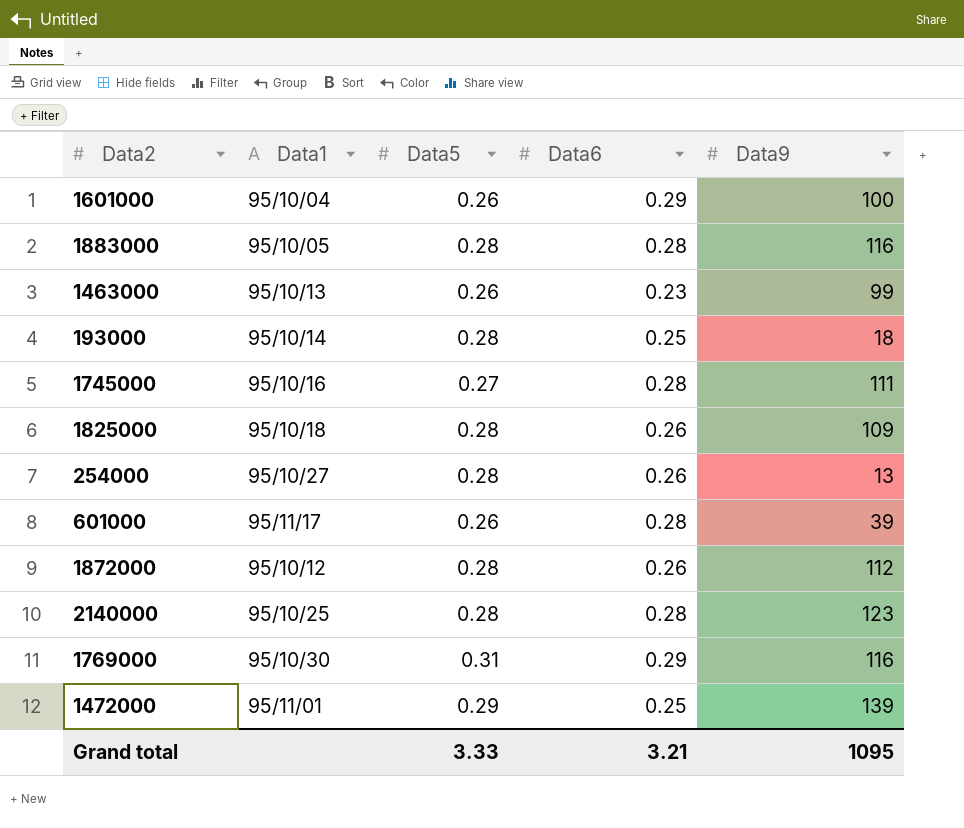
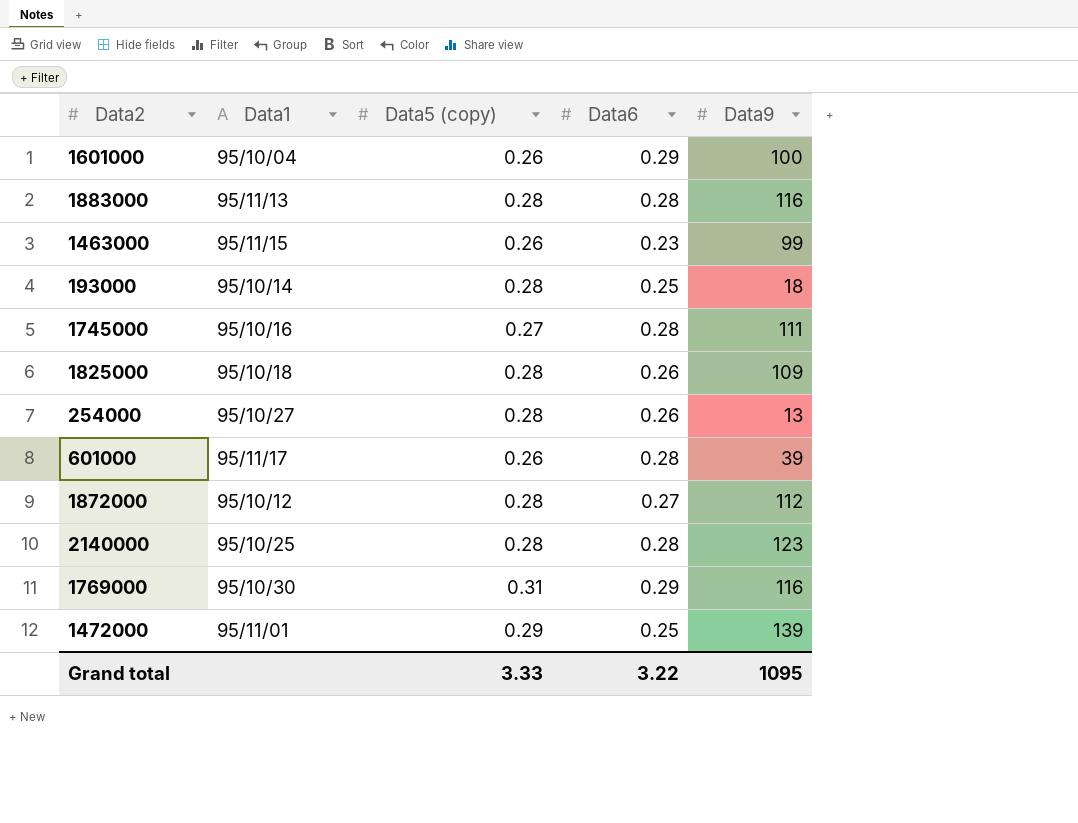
column name: Data5 -> Data5 (copy)
1883000 | Data1: 95/10/05 -> 95/11/13
1463000 | Data1: 95/10/13 -> 95/11/15
1872000 | Data6: 0.26 -> 0.27
Grand total | Data6: 3.21 -> 3.22

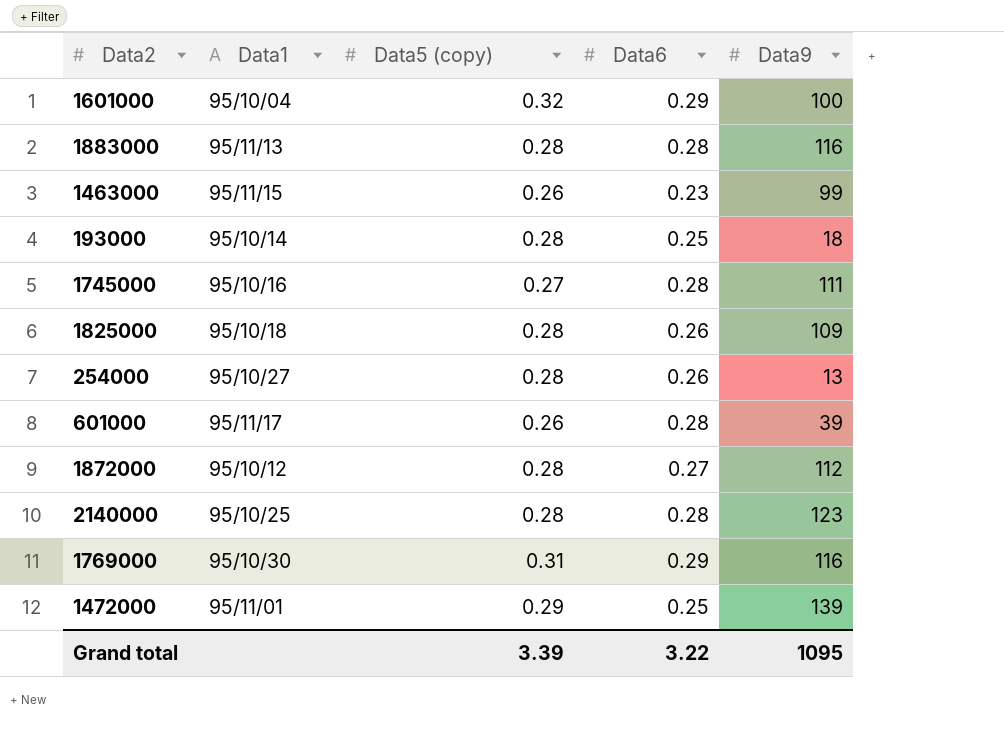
1601000 | Data5 (copy): 0.26 -> 0.32
Grand total | Data5 (copy): 3.33 -> 3.39

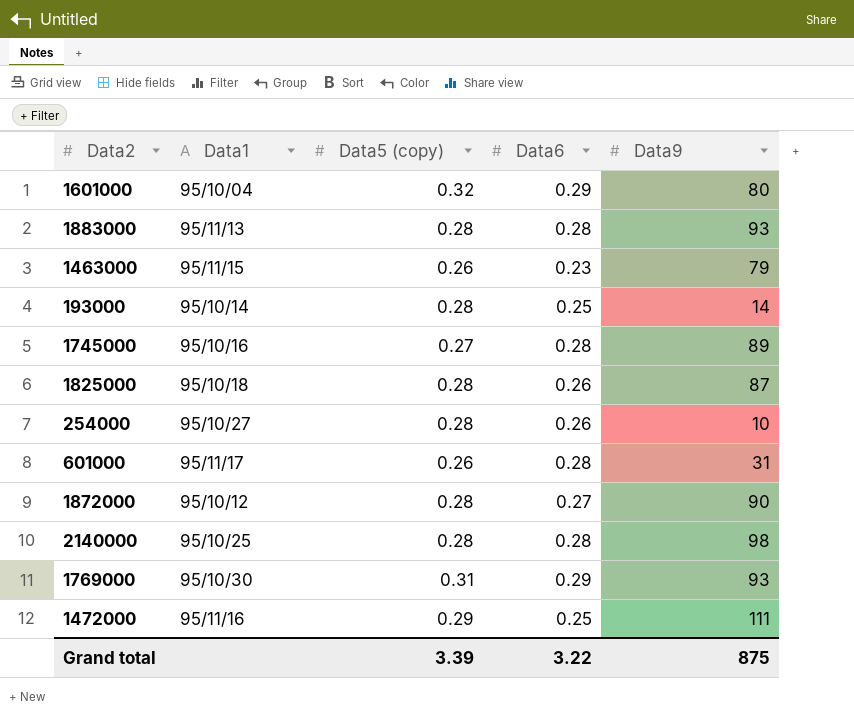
1601000 | Data9: 100 -> 80
1883000 | Data9: 116 -> 93
1463000 | Data9: 99 -> 79
193000 | Data9: 18 -> 14
1745000 | Data9: 111 -> 89
1825000 | Data9: 109 -> 87
254000 | Data9: 13 -> 10
601000 | Data9: 39 -> 31
1872000 | Data9: 112 -> 90
2140000 | Data9: 123 -> 98
1769000 | Data9: 116 -> 93
1472000 | Data1: 95/11/01 -> 95/11/16
1472000 | Data9: 139 -> 111
Grand total | Data9: 1095 -> 875

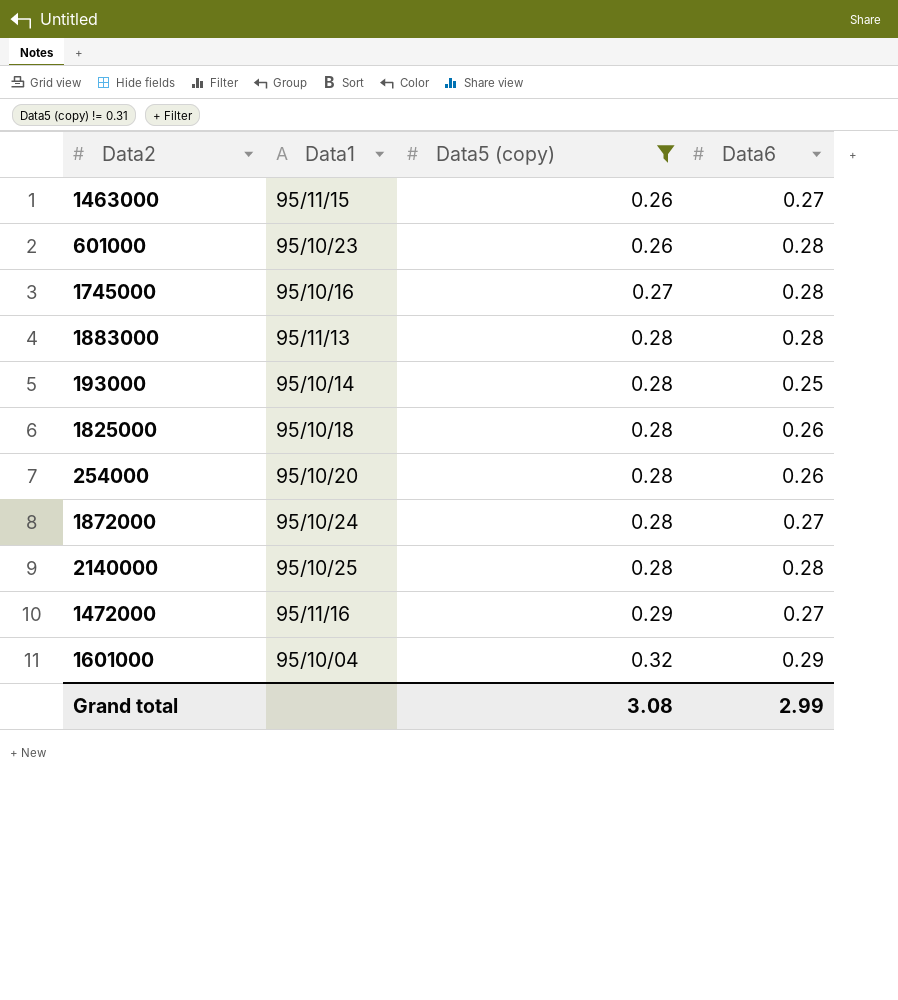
filter: none -> Data5 (copy) != 0.31
row order: none -> Data5 (copy) ascending
column Data9 | position: 5 -> none
1463000 | Data6: 0.23 -> 0.27
601000 | Data1: 95/11/17 -> 95/10/23
254000 | Data1: 95/10/27 -> 95/10/20
1872000 | Data1: 95/10/12 -> 95/10/24
1472000 | Data6: 0.25 -> 0.27
Grand total | Data5 (copy): 3.39 -> 3.08
Grand total | Data6: 3.22 -> 2.99

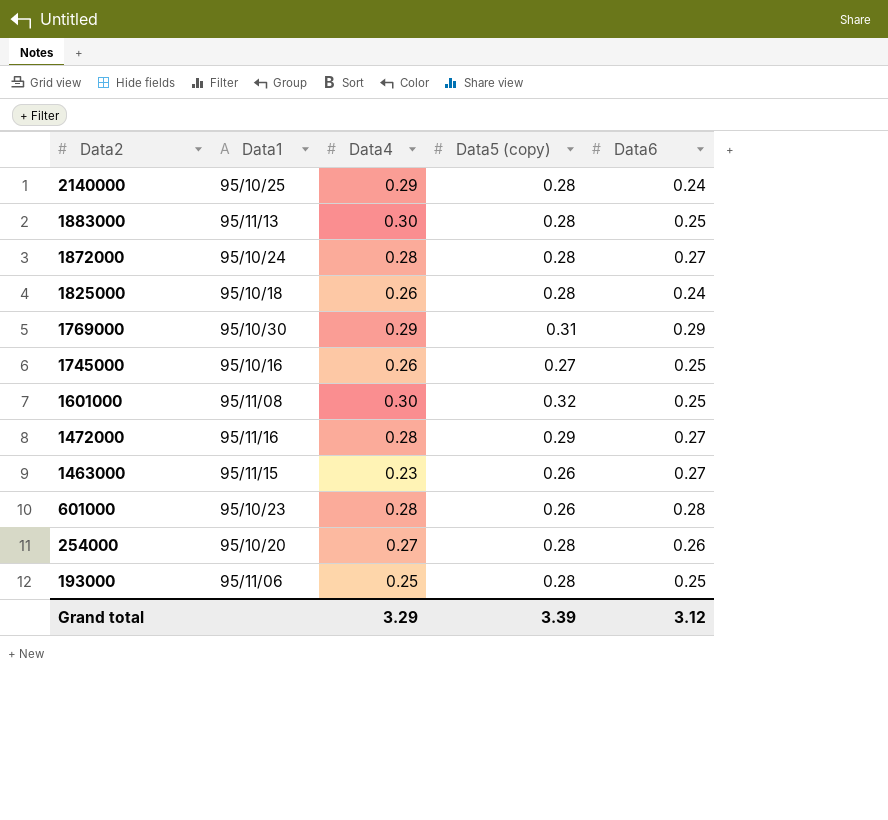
filter: Data5 (copy) != 0.31 -> none
row order: Data5 (copy) ascending -> Data2 descending
column Data4 | position: none -> 3
2140000 | Data6: 0.28 -> 0.24
1883000 | Data6: 0.28 -> 0.25
1825000 | Data6: 0.26 -> 0.24
1745000 | Data6: 0.28 -> 0.25
1601000 | Data1: 95/10/04 -> 95/11/08
1601000 | Data6: 0.29 -> 0.25
193000 | Data1: 95/10/14 -> 95/11/06
Grand total | Data5 (copy): 3.08 -> 3.39
Grand total | Data6: 2.99 -> 3.12

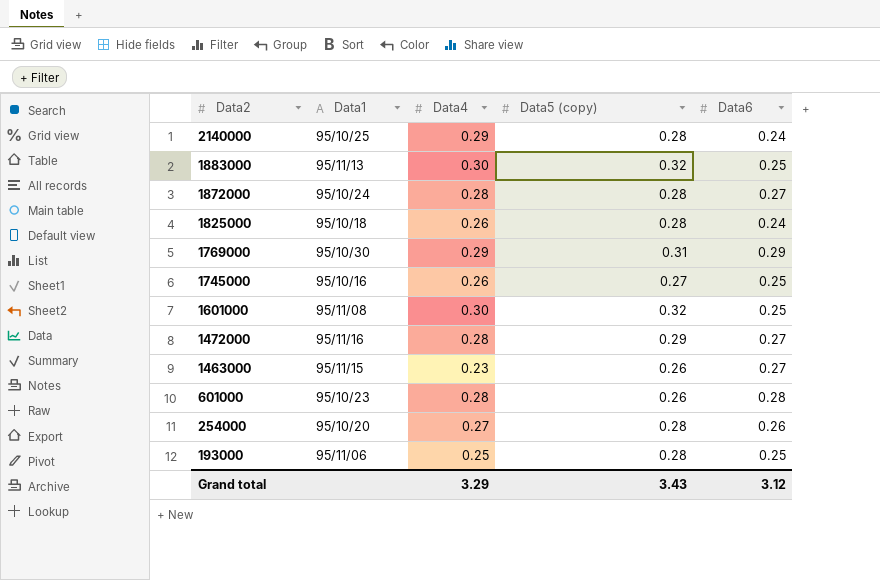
1883000 | Data5 (copy): 0.28 -> 0.32
Grand total | Data5 (copy): 3.39 -> 3.43

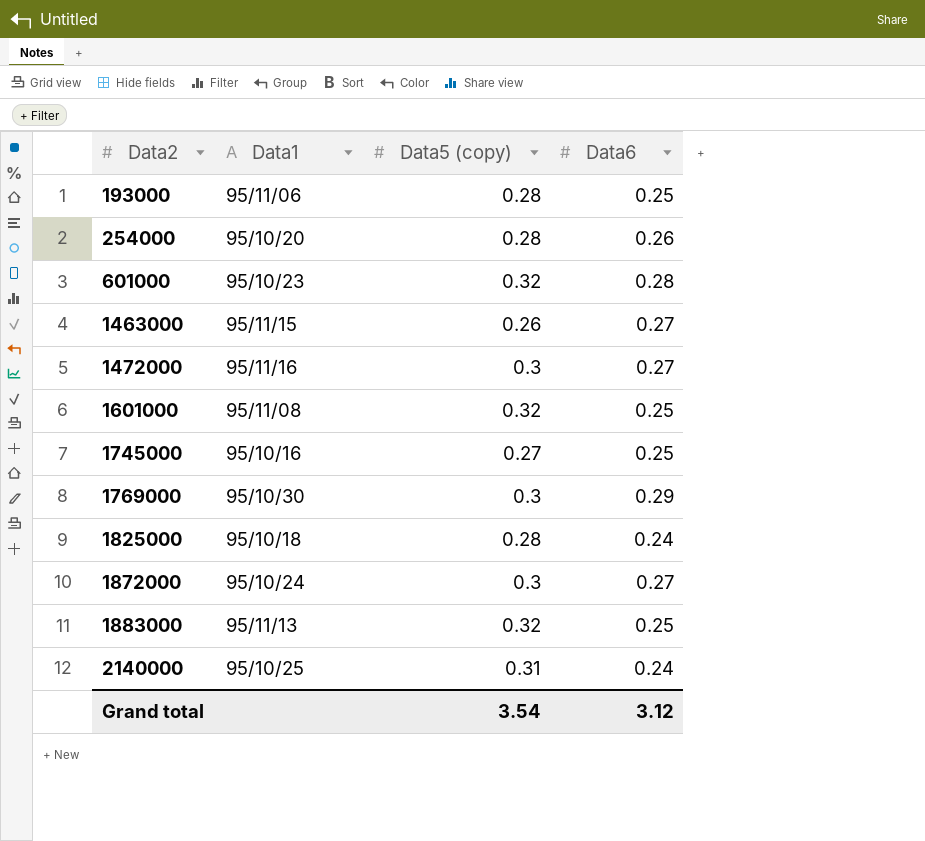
row order: Data2 descending -> Data2 ascending
column Data4 | position: 3 -> none
601000 | Data5 (copy): 0.26 -> 0.32
1472000 | Data5 (copy): 0.29 -> 0.3
1769000 | Data5 (copy): 0.31 -> 0.3
1872000 | Data5 (copy): 0.28 -> 0.3
2140000 | Data5 (copy): 0.28 -> 0.31
Grand total | Data5 (copy): 3.43 -> 3.54

